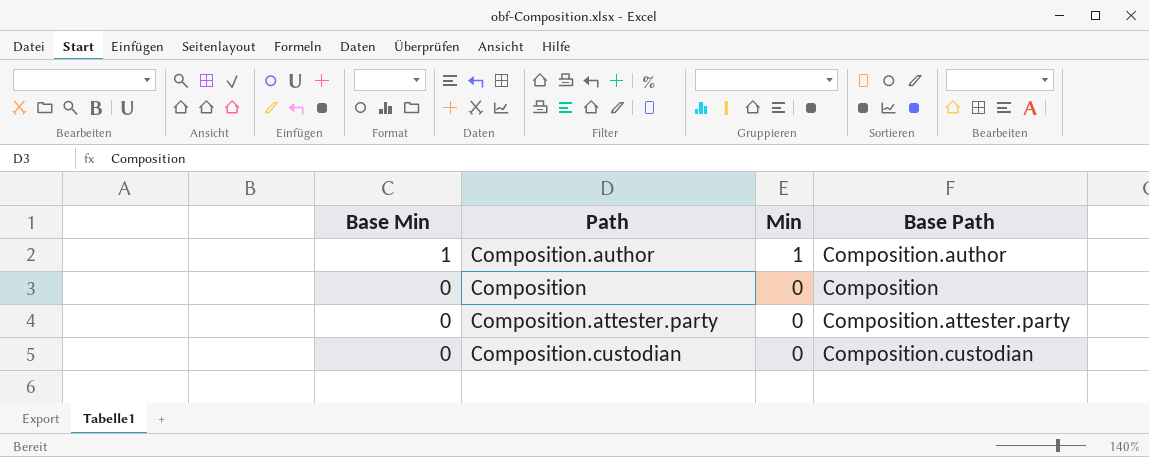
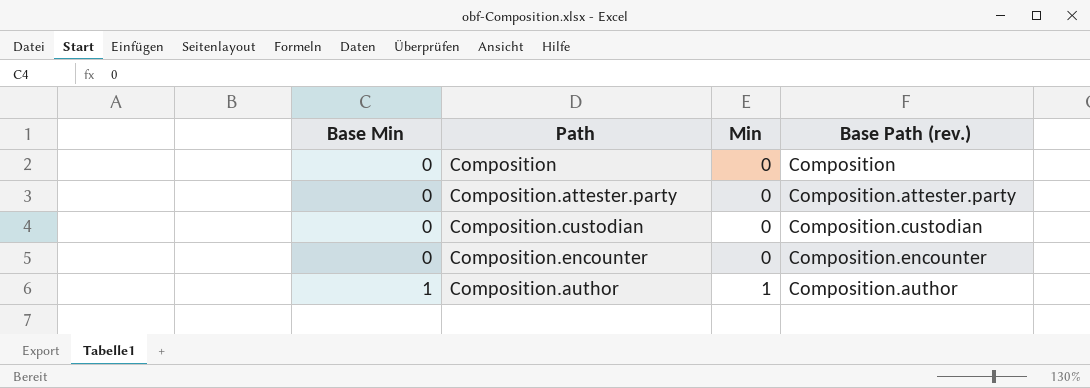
row order: Base Min descending -> Base Min ascending
column name: Base Path -> Base Path (rev.)
row Composition.encounter: none -> 0 | 0 | Composition.encounter

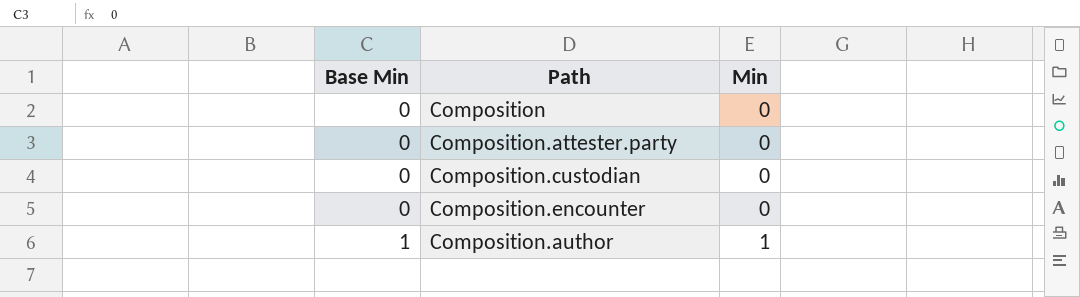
column Base Path (rev.) | position: 4 -> none

